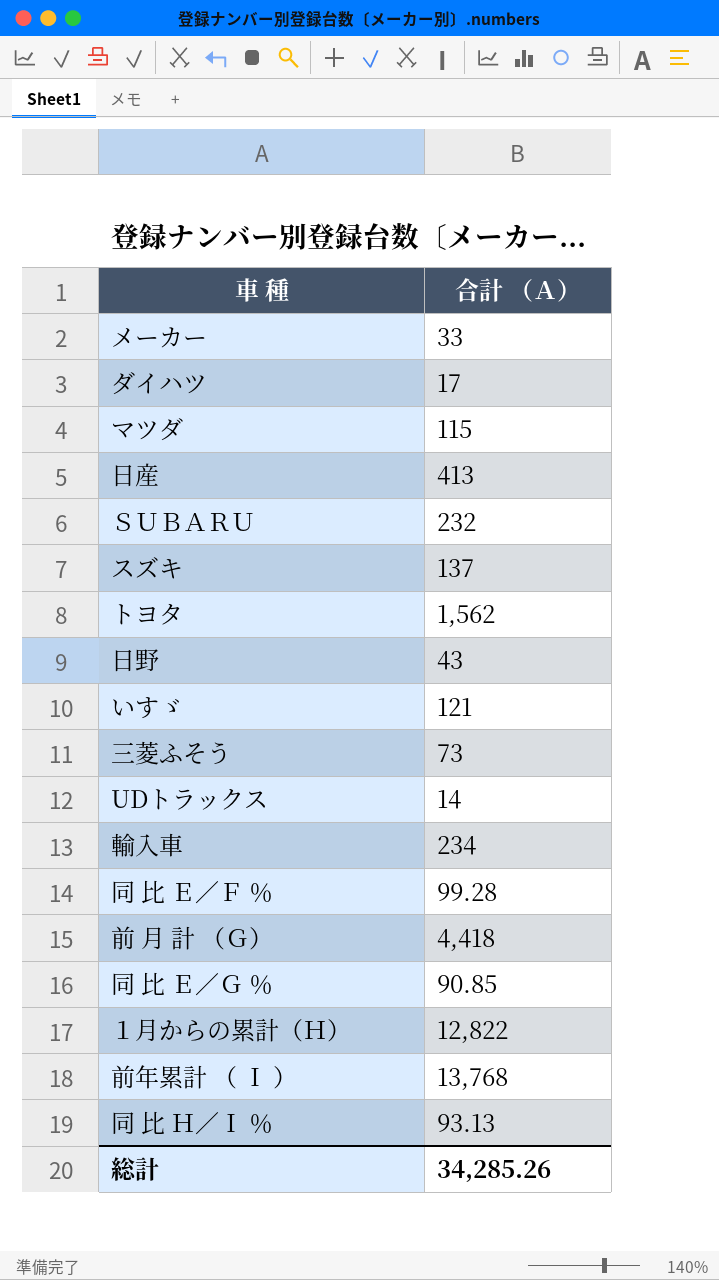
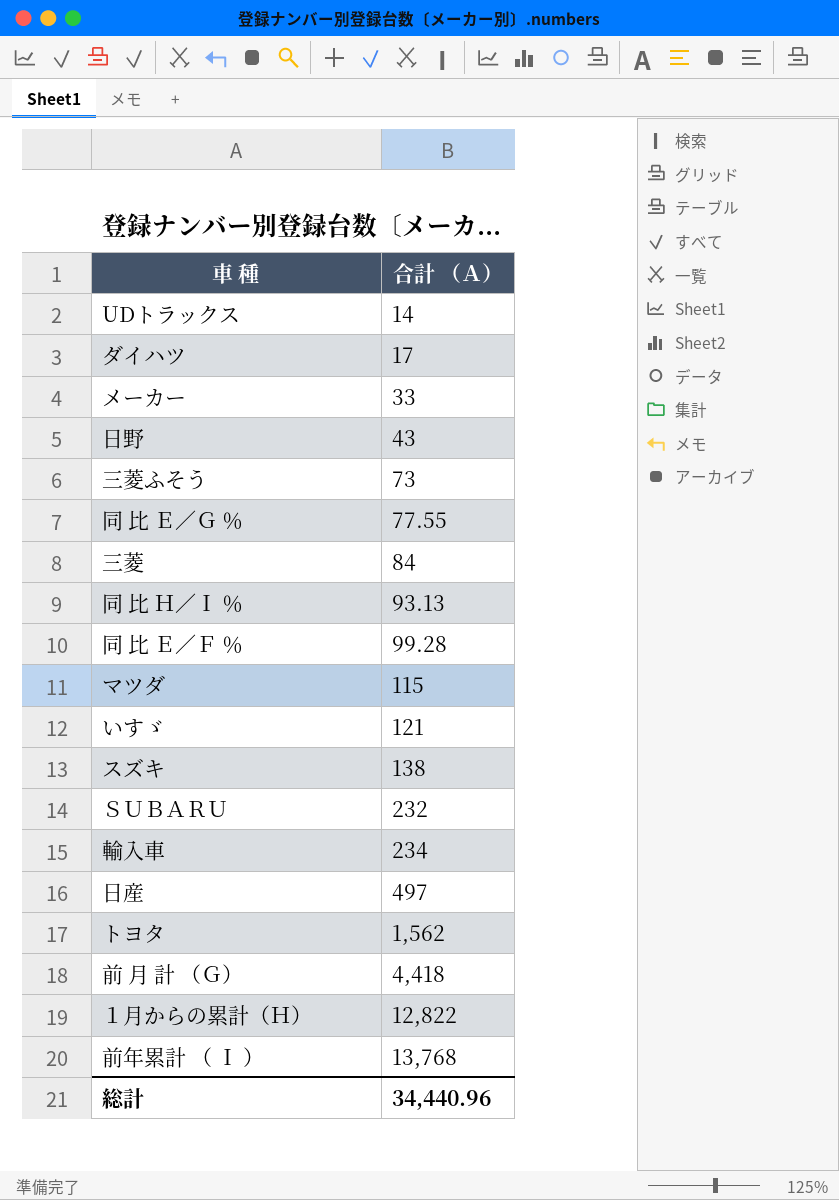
row order: none -> 合計 （Ａ） ascending
同 比 Ｅ／Ｇ ％ | 合計 （Ａ）: 90.85 -> 77.55
row 三菱: none -> 84
スズキ | 合計 （Ａ）: 137 -> 138
日産 | 合計 （Ａ）: 413 -> 497
総計 | 合計 （Ａ）: 34,285.26 -> 34,440.96

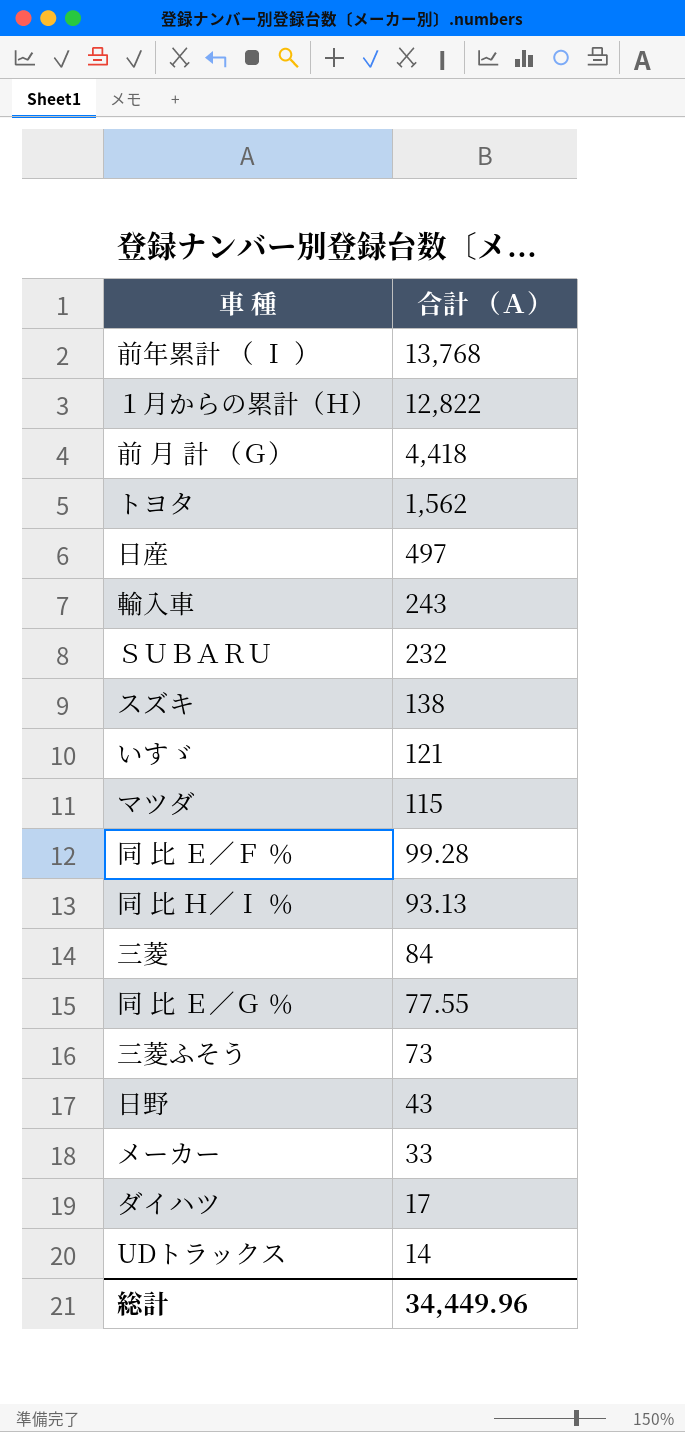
row order: 合計 （Ａ） ascending -> 合計 （Ａ） descending
輸入車 | 合計 （Ａ）: 234 -> 243
総計 | 合計 （Ａ）: 34,440.96 -> 34,449.96

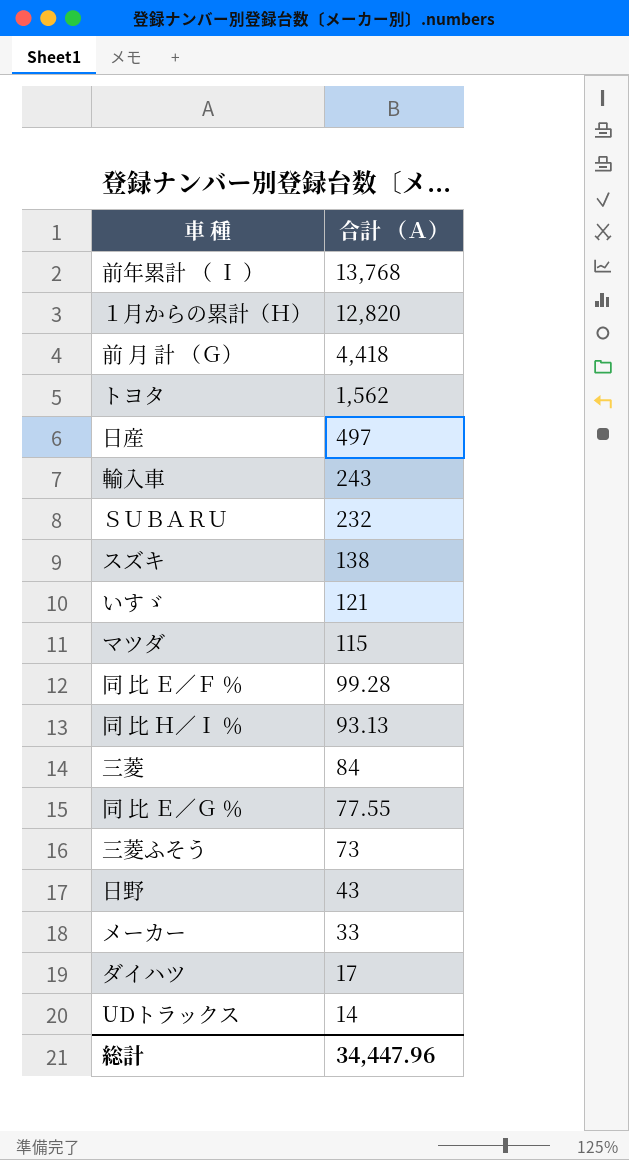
１月からの累計（Ｈ） | 合計 （Ａ）: 12,822 -> 12,820
総計 | 合計 （Ａ）: 34,449.96 -> 34,447.96

